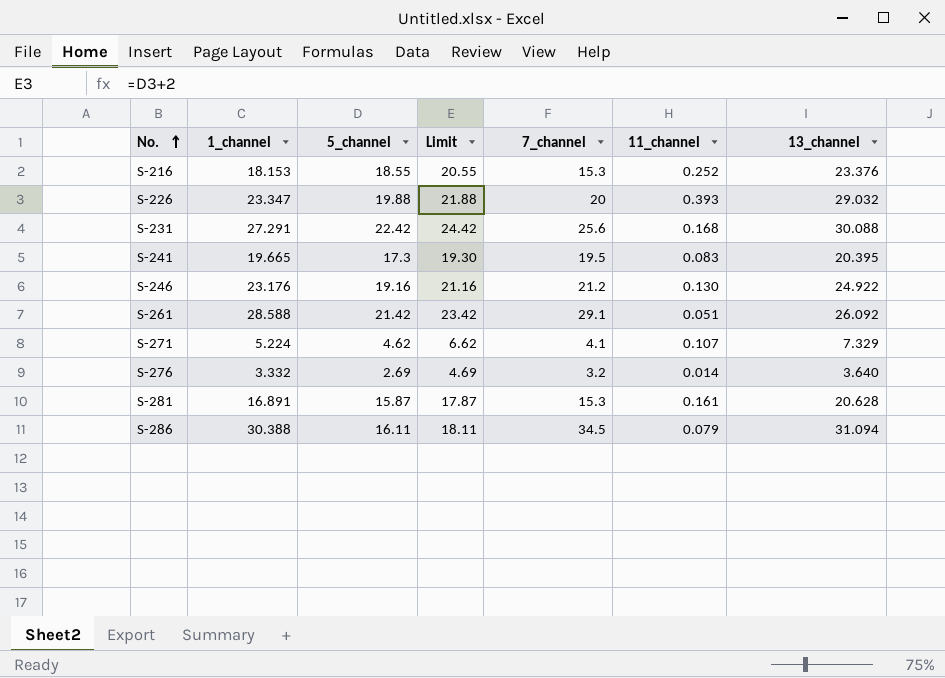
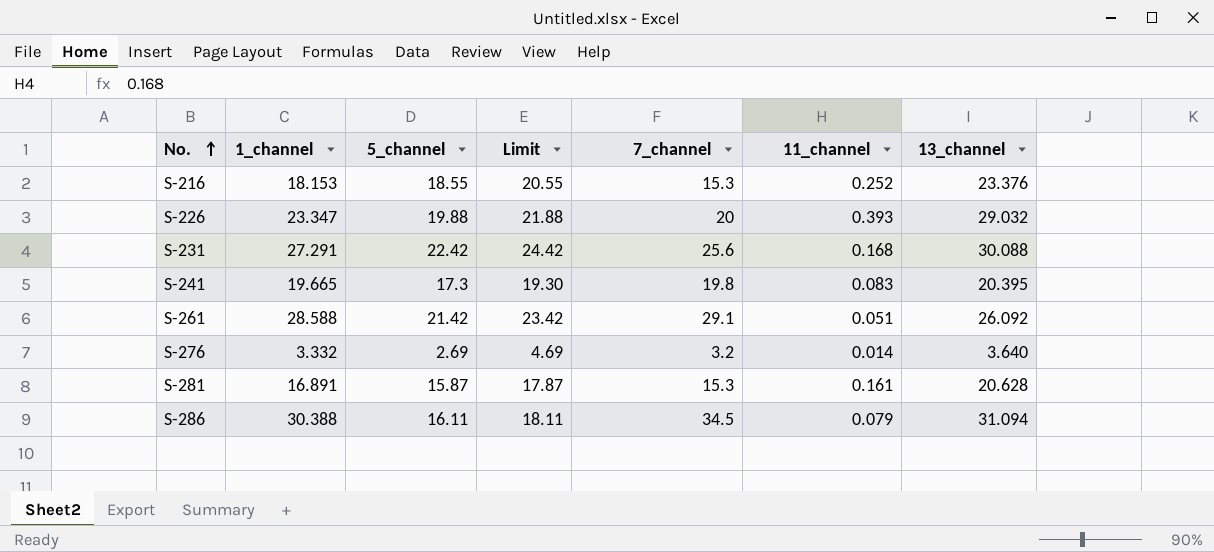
row S-246: 23.176 | 19.16 | 21.16 | 21.2 | 0.130 | 24.922 -> none
row S-271: 5.224 | 4.62 | 6.62 | 4.1 | 0.107 | 7.329 -> none
S-241 | 7_channel: 19.5 -> 19.8

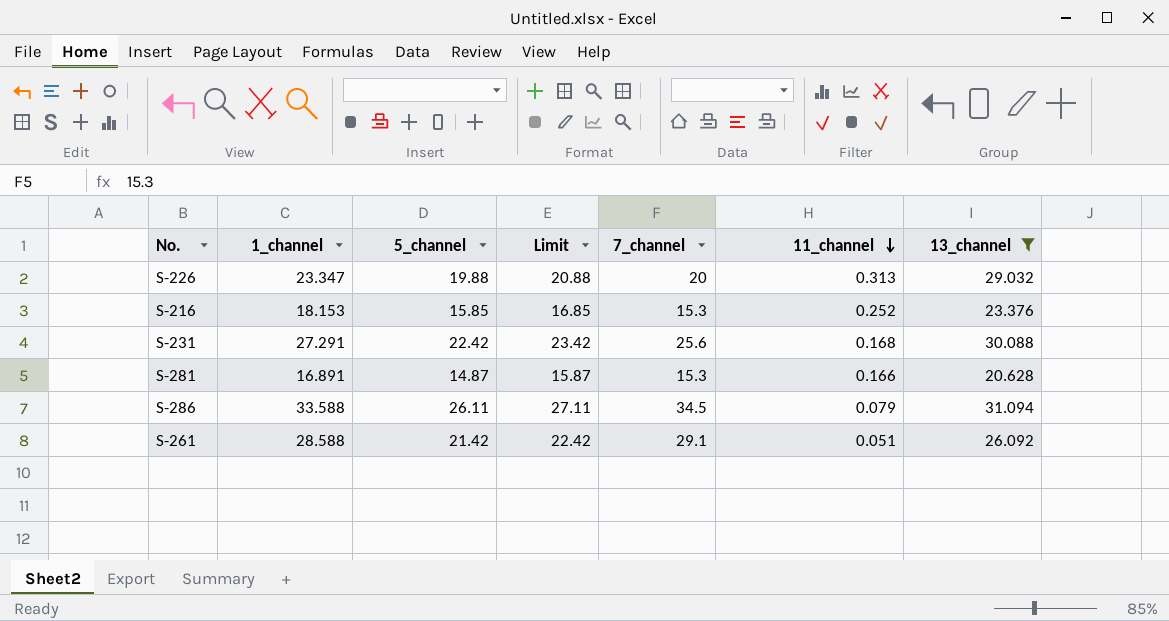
filter: none -> 13_channel >= 20.628
row order: No. ascending -> 11_channel descending
column Limit | formula: [5_channel] + 2 -> [5_channel] + 1
S-226 | 11_channel: 0.393 -> 0.313
S-216 | 5_channel: 18.55 -> 15.85
S-281 | 5_channel: 15.87 -> 14.87
S-281 | 11_channel: 0.161 -> 0.166
S-286 | 1_channel: 30.388 -> 33.588
S-286 | 5_channel: 16.11 -> 26.11

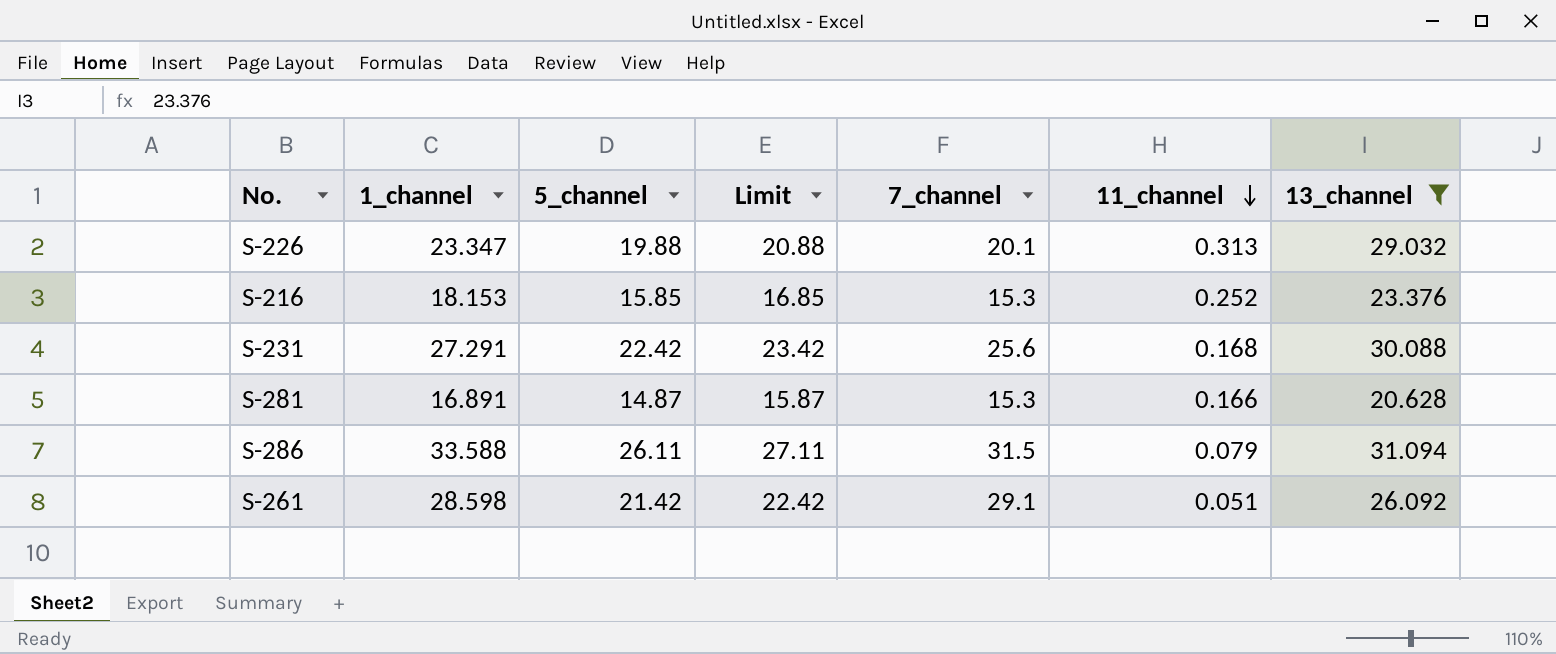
S-226 | 7_channel: 20 -> 20.1
S-286 | 7_channel: 34.5 -> 31.5
S-261 | 1_channel: 28.588 -> 28.598

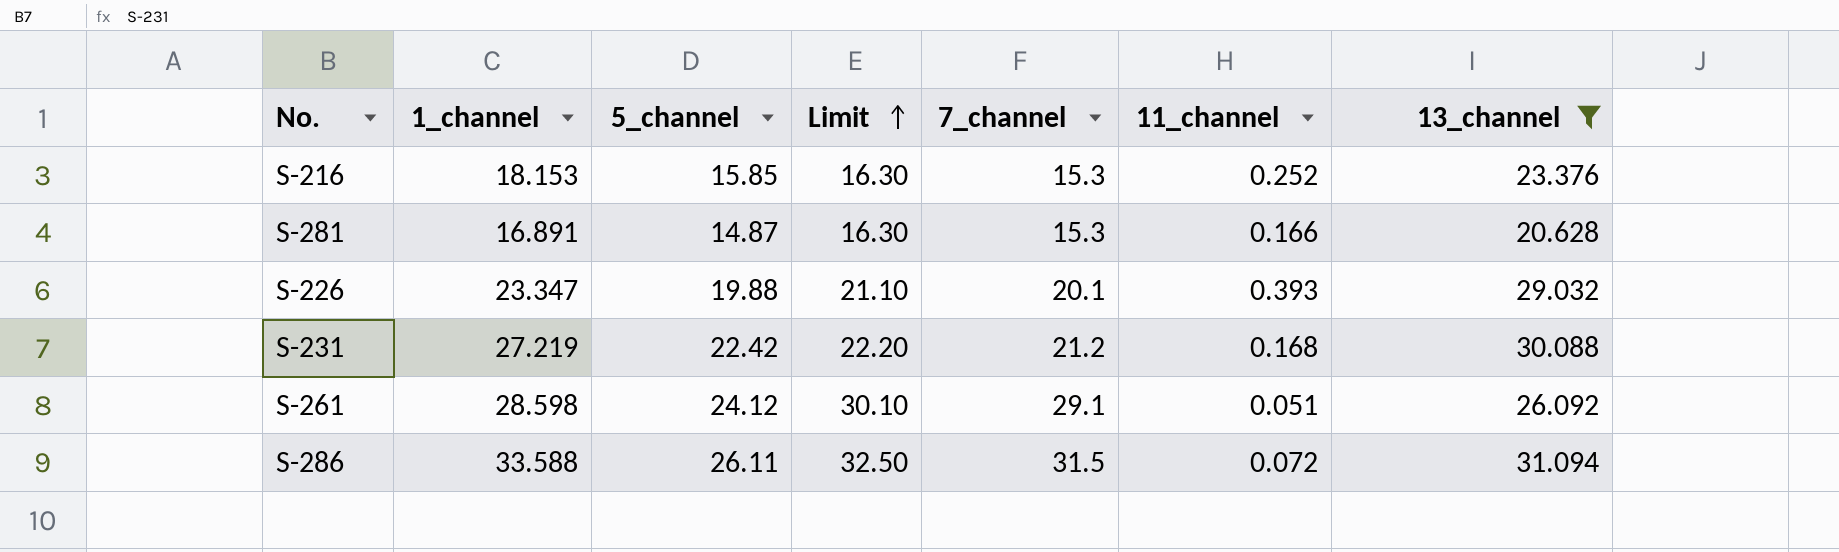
row order: 11_channel descending -> Limit ascending
column Limit | formula: [5_channel] + 1 -> [7_channel] + 1
S-226 | 11_channel: 0.313 -> 0.393
S-231 | 1_channel: 27.291 -> 27.219
S-231 | 7_channel: 25.6 -> 21.2
S-261 | 5_channel: 21.42 -> 24.12
S-286 | 11_channel: 0.079 -> 0.072

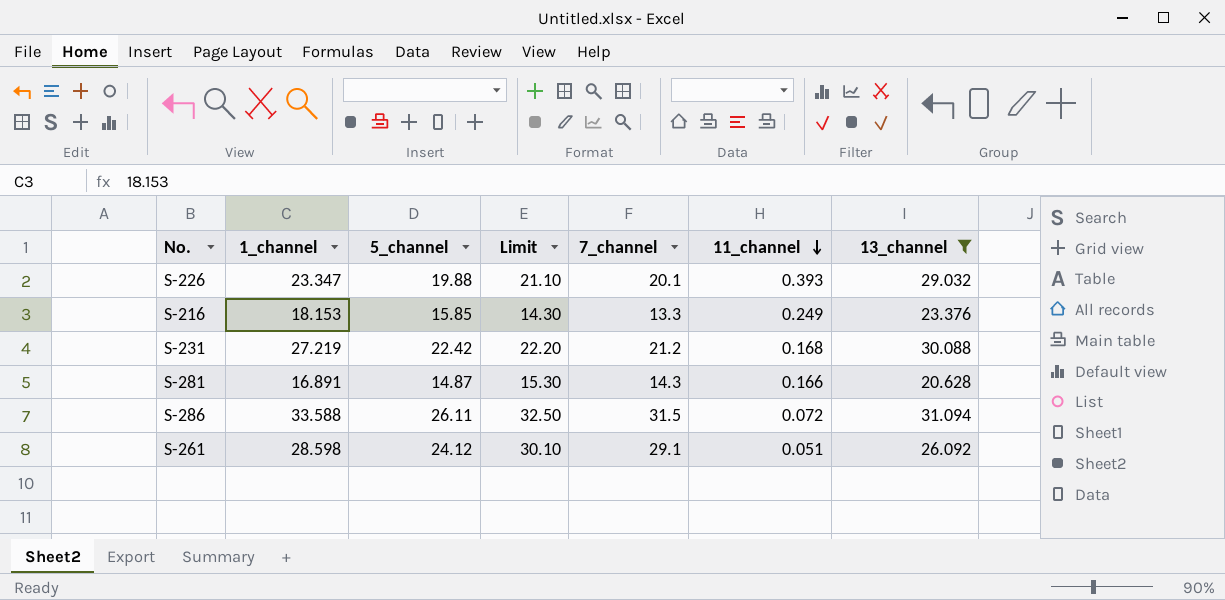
row order: Limit ascending -> 11_channel descending
S-216 | Limit: 16.30 -> 14.30
S-216 | 7_channel: 15.3 -> 13.3
S-216 | 11_channel: 0.252 -> 0.249
S-281 | Limit: 16.30 -> 15.30
S-281 | 7_channel: 15.3 -> 14.3

